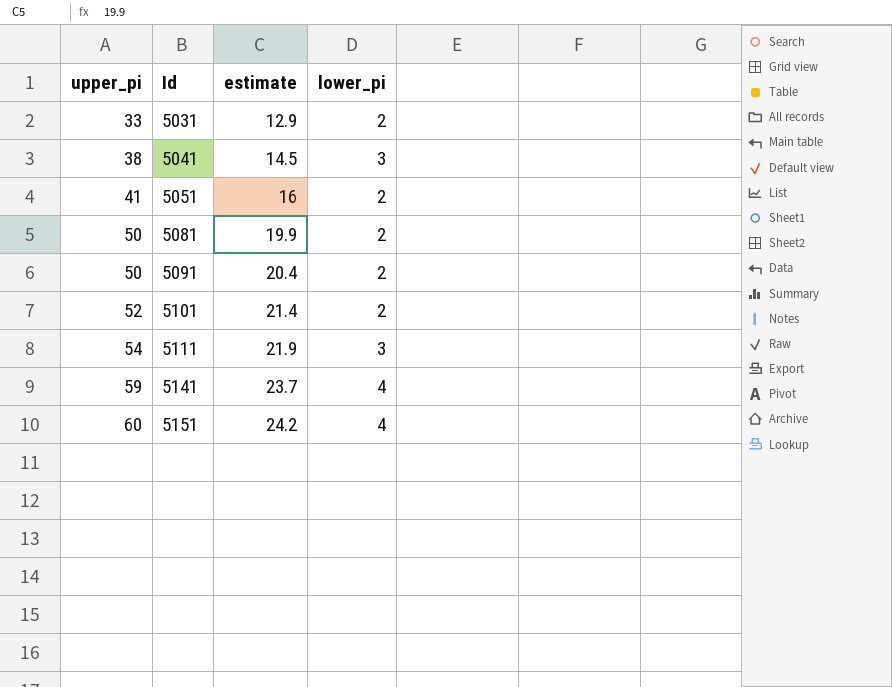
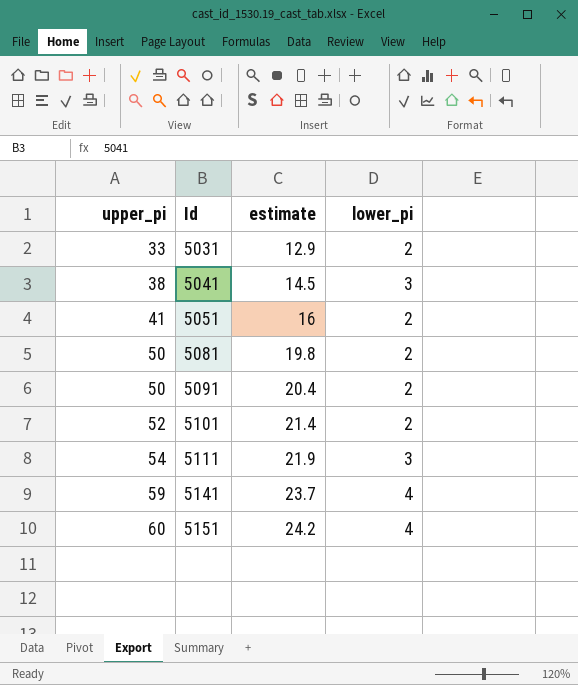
5081 | estimate: 19.9 -> 19.8

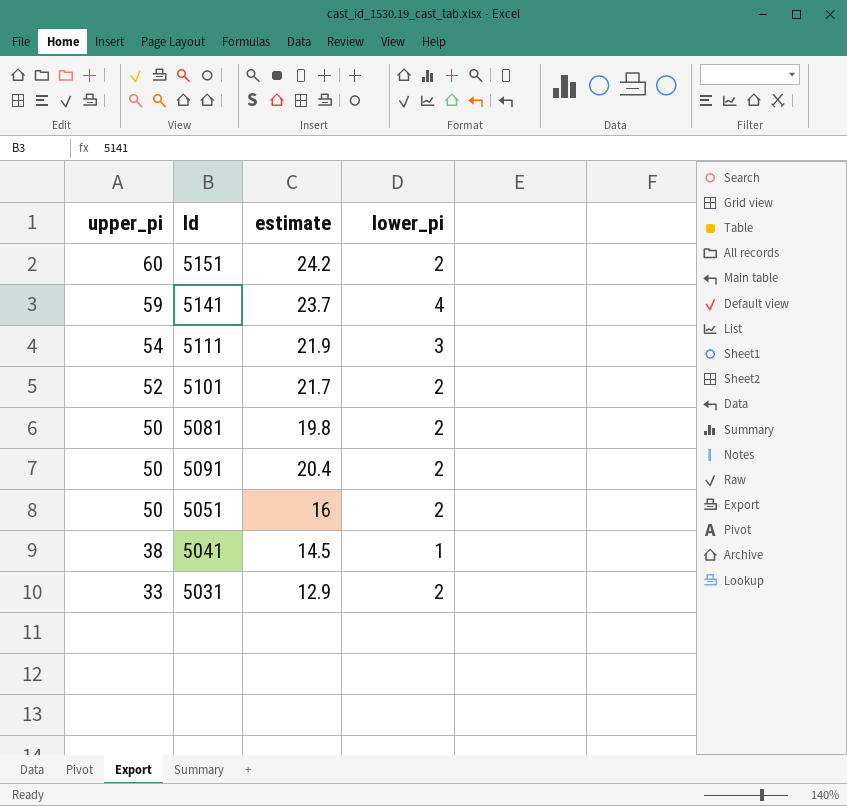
row order: upper_pi ascending -> upper_pi descending
5151 | lower_pi: 4 -> 2
5101 | estimate: 21.4 -> 21.7
5051 | upper_pi: 41 -> 50
5041 | lower_pi: 3 -> 1

